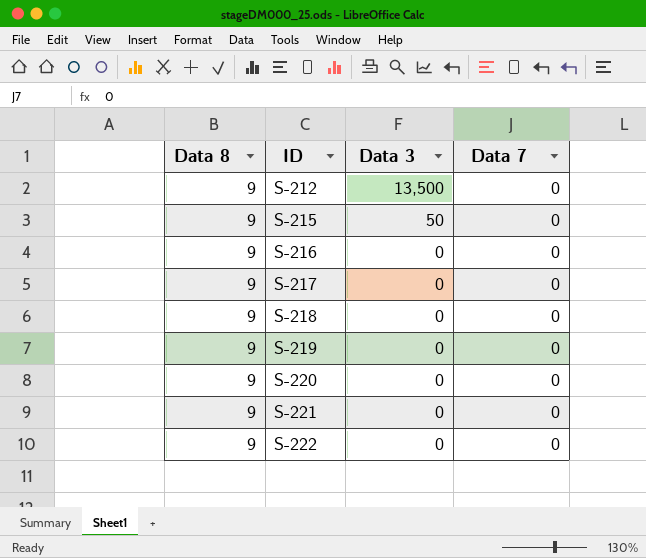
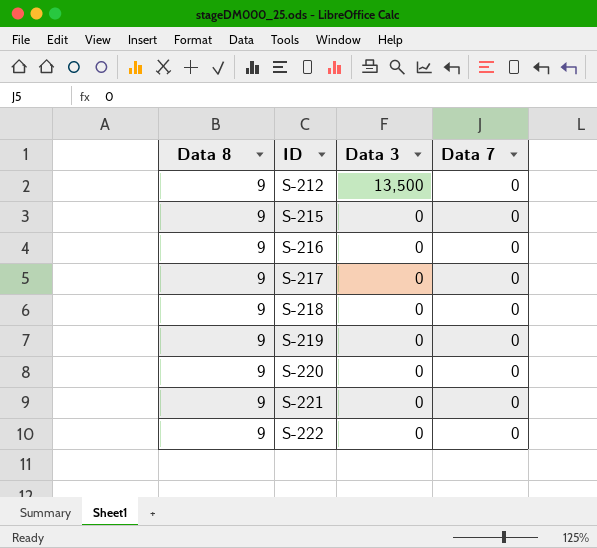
S-215 | Data 3: 50 -> 0

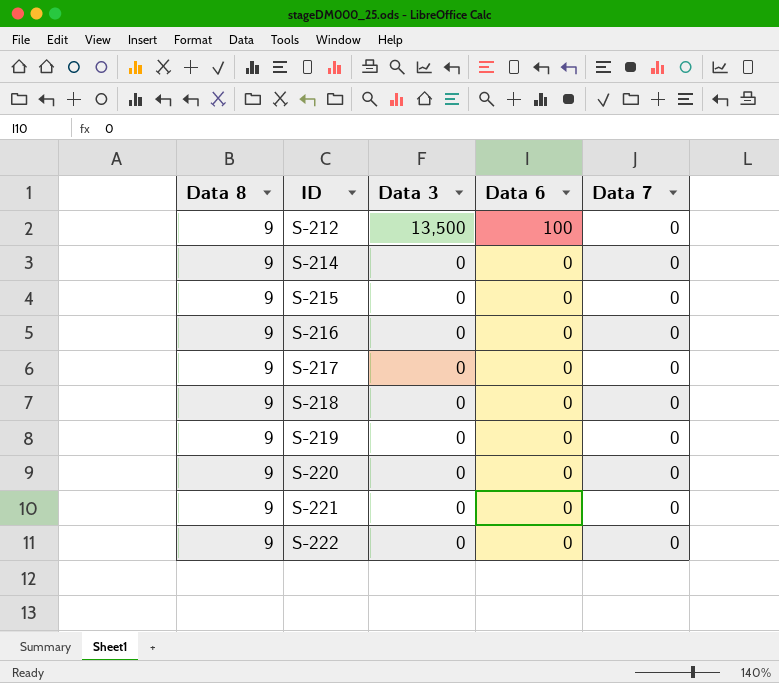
column Data 6 | position: none -> 4
row S-214: none -> 9 | 0 | 0 | 0

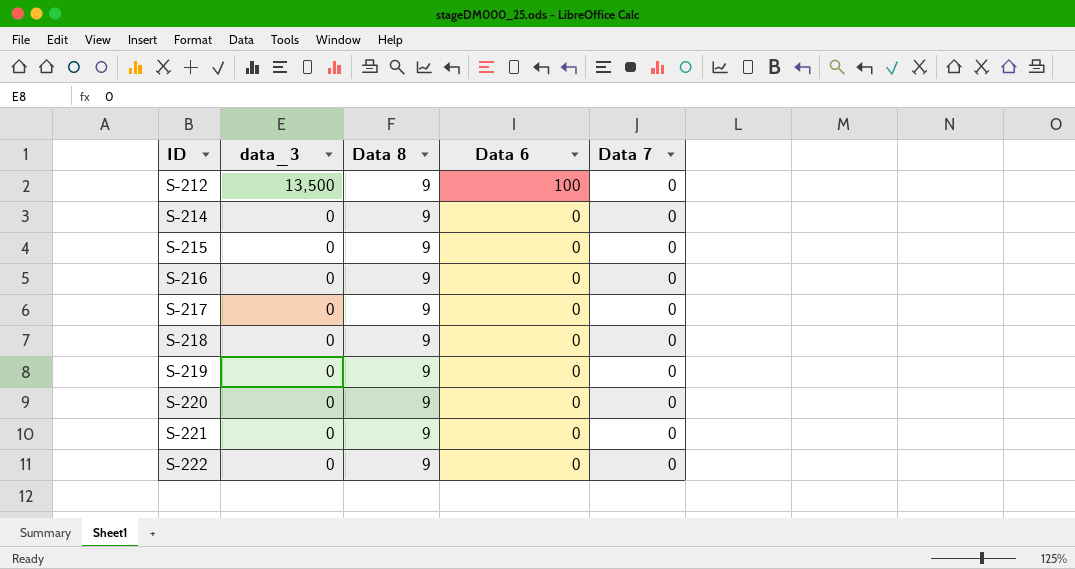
column name: Data 3 -> data_3
column Data 8 | position: 1 -> 3

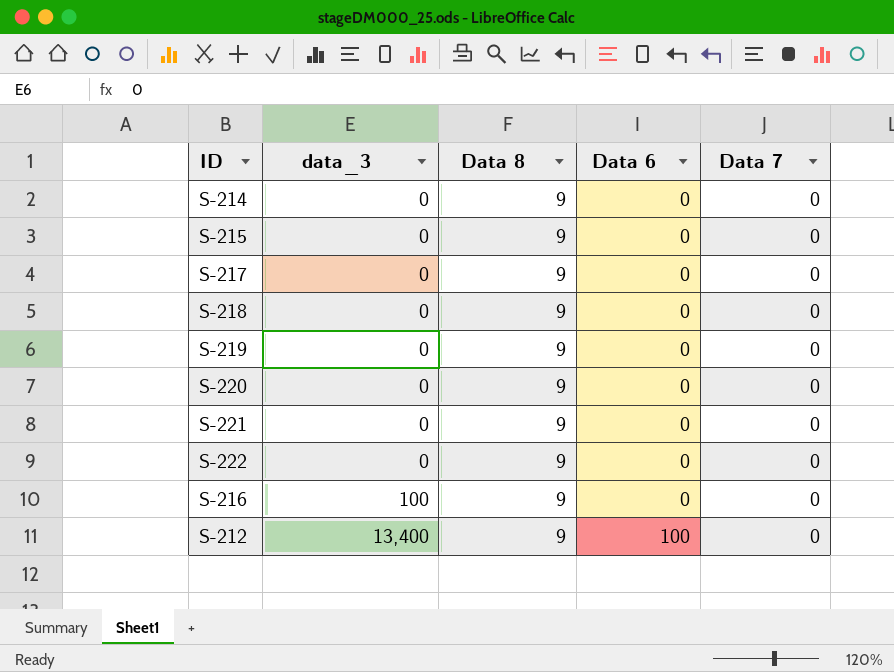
row order: ID ascending -> data_3 ascending
S-216 | data_3: 0 -> 100
S-212 | data_3: 13,500 -> 13,400

